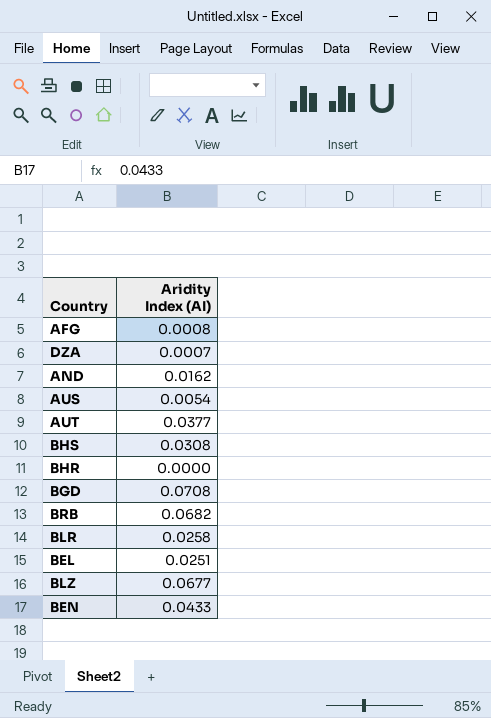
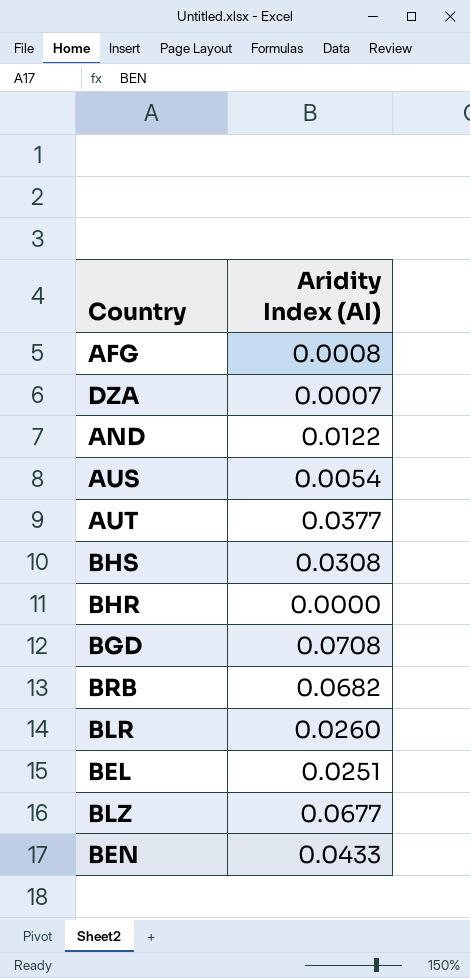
AND | Aridity Index (AI): 0.0162 -> 0.0122
BLR | Aridity Index (AI): 0.0258 -> 0.0260

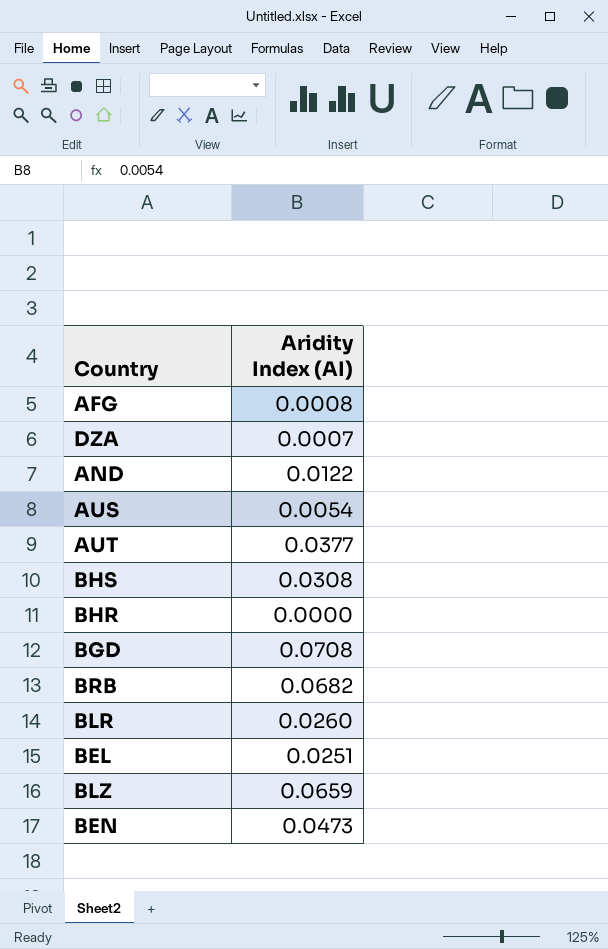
BLZ | Aridity Index (AI): 0.0677 -> 0.0659
BEN | Aridity Index (AI): 0.0433 -> 0.0473

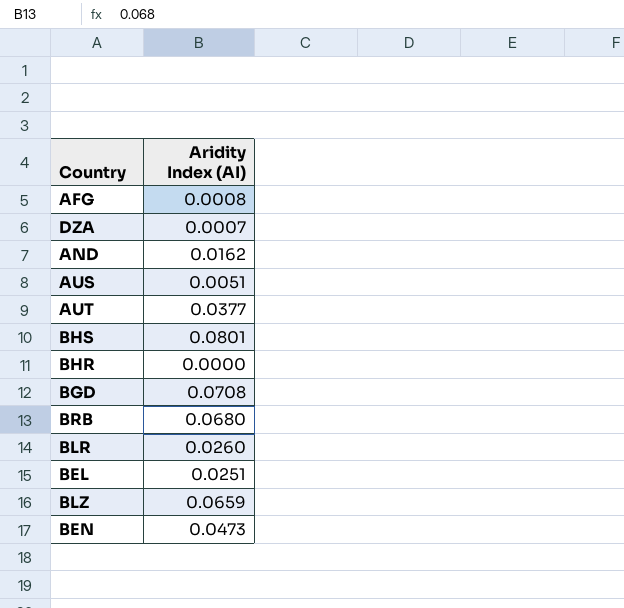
AND | Aridity Index (AI): 0.0122 -> 0.0162
AUS | Aridity Index (AI): 0.0054 -> 0.0051
BHS | Aridity Index (AI): 0.0308 -> 0.0801
BRB | Aridity Index (AI): 0.0682 -> 0.0680

